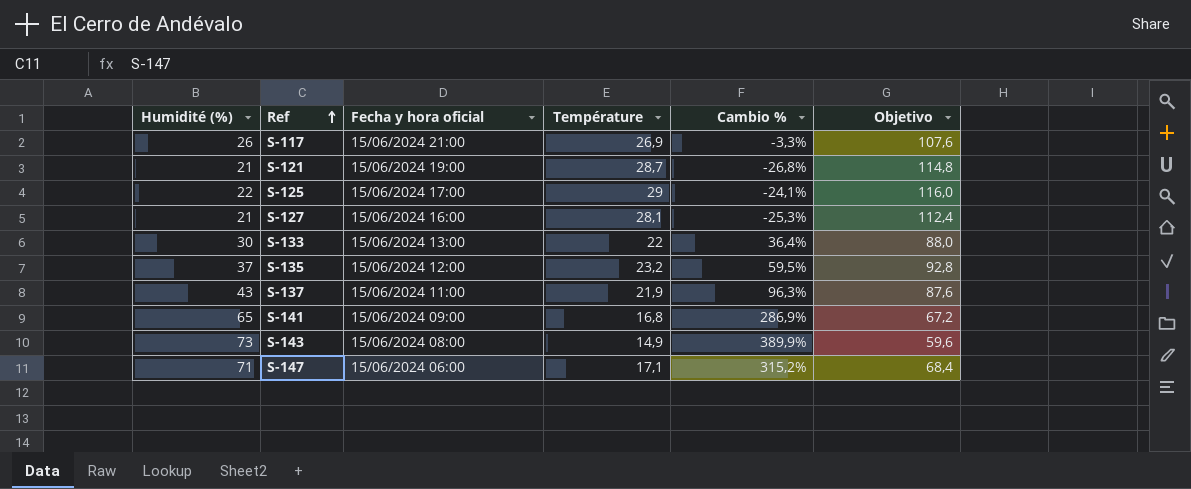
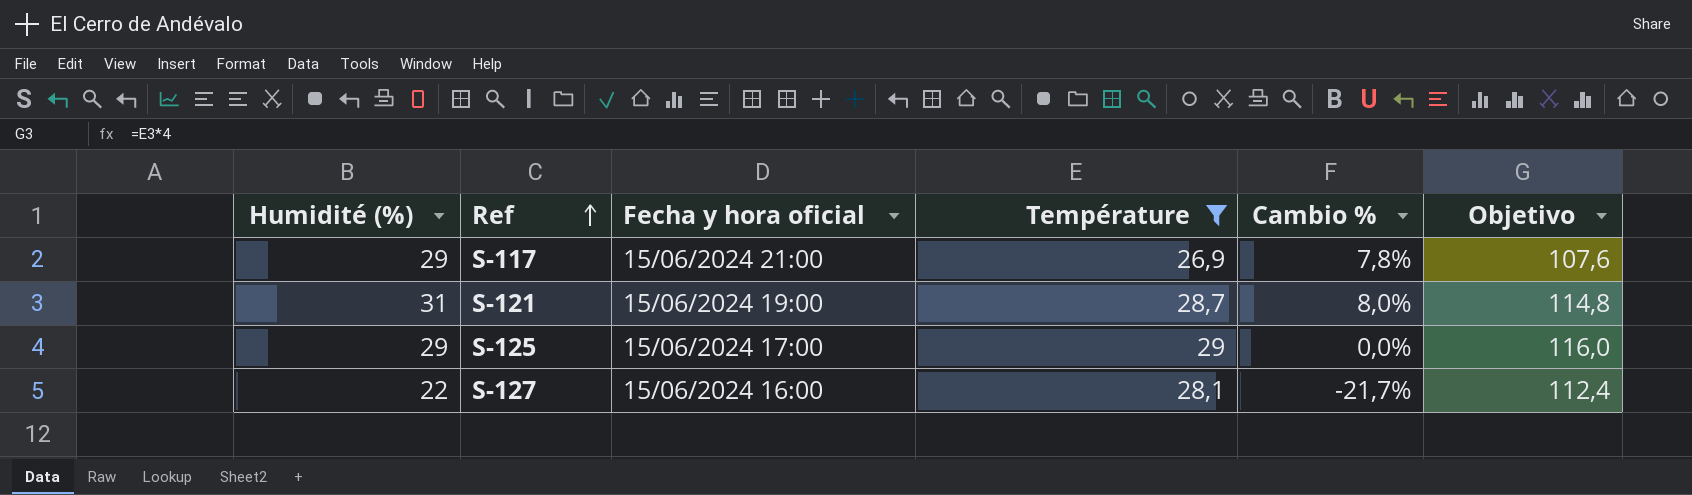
filter: none -> Température >= 26,9
S-117 | Humidité (%): 26 -> 29
S-117 | Cambio %: -3,3% -> 7,8%
S-121 | Humidité (%): 21 -> 31
S-121 | Cambio %: -26,8% -> 8,0%
S-125 | Humidité (%): 22 -> 29
S-125 | Cambio %: -24,1% -> 0,0%
S-127 | Humidité (%): 21 -> 22
S-127 | Cambio %: -25,3% -> -21,7%

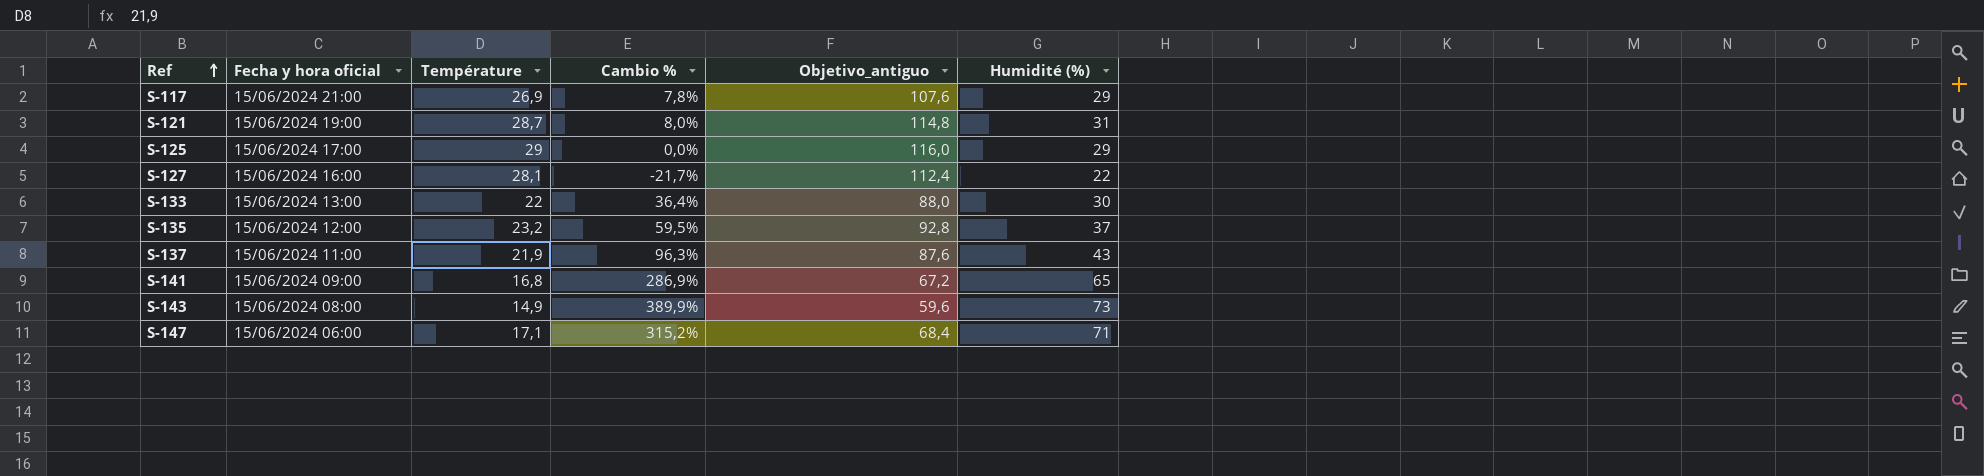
filter: Température >= 26,9 -> none
column name: Objetivo -> Objetivo_antiguo
column Humidité (%) | position: 1 -> 6

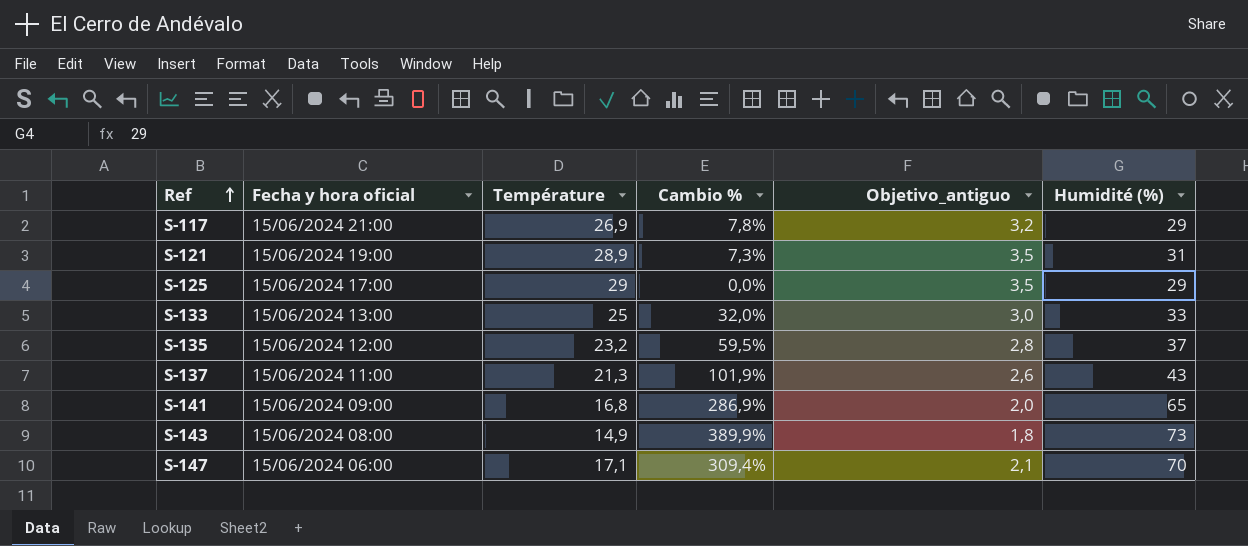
column Objetivo_antiguo | formula: [Température] * 4 -> [Température] * 0,12
row S-127: 15/06/2024 16:00 | 28,1 | -21,7% | 112,4 | 22 -> none
S-121 | Température: 28,7 -> 28,9
S-121 | Cambio %: 8,0% -> 7,3%
S-133 | Température: 22 -> 25
S-133 | Cambio %: 36,4% -> 32,0%
S-133 | Humidité (%): 30 -> 33
S-137 | Température: 21,9 -> 21,3
S-137 | Cambio %: 96,3% -> 101,9%
S-147 | Cambio %: 315,2% -> 309,4%
S-147 | Humidité (%): 71 -> 70

